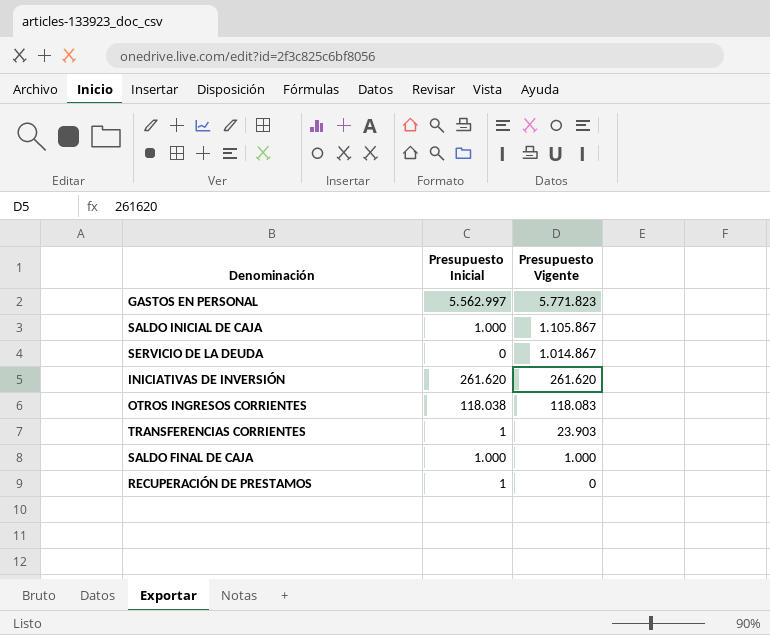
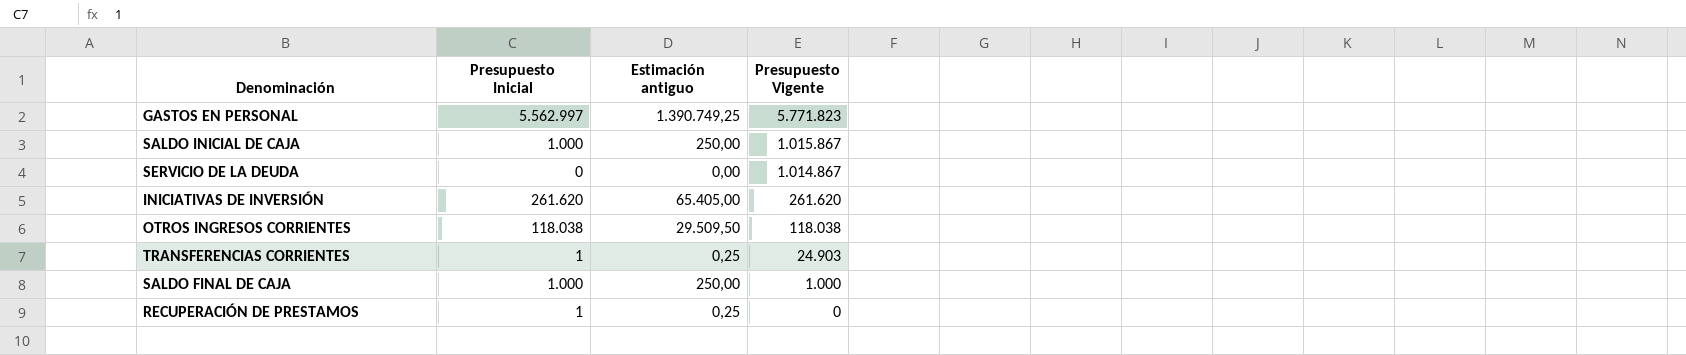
column Estimación antiguo | formula: none -> [Presupuesto Inicial] * 0,25
SALDO INICIAL DE CAJA | Presupuesto Vigente: 1.105.867 -> 1.015.867
OTROS INGRESOS CORRIENTES | Presupuesto Vigente: 118.083 -> 118.038
TRANSFERENCIAS CORRIENTES | Presupuesto Vigente: 23.903 -> 24.903

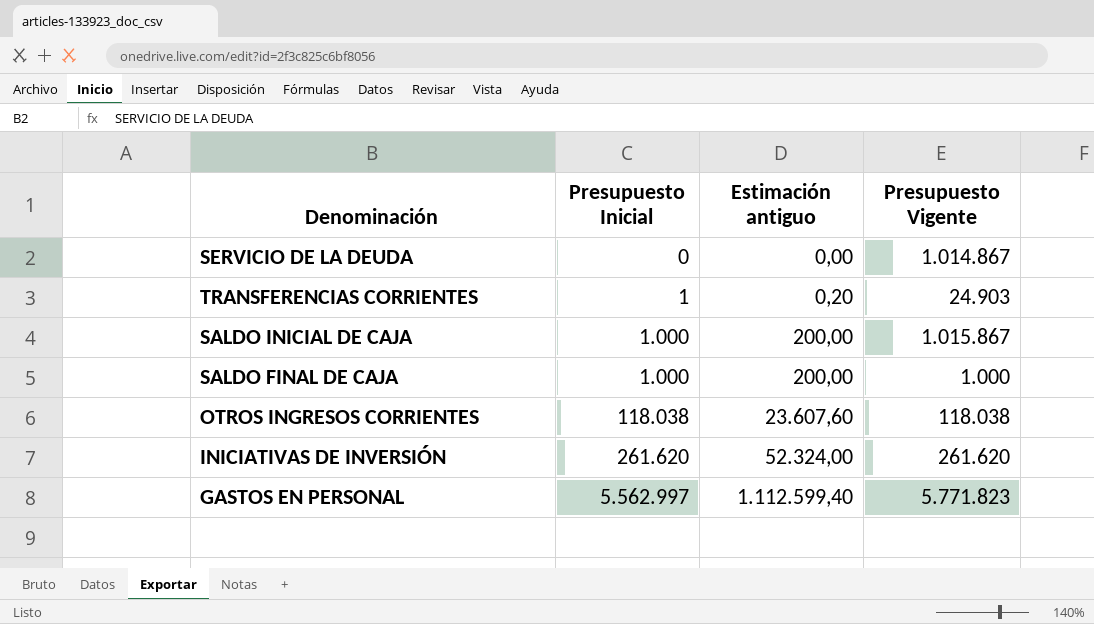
row order: Presupuesto Vigente descending -> Presupuesto Inicial ascending
column Estimación antiguo | formula: [Presupuesto Inicial] * 0,25 -> [Presupuesto Inicial] * 0,2
row RECUPERACIÓN DE PRESTAMOS: 1 | 0,25 | 0 -> none

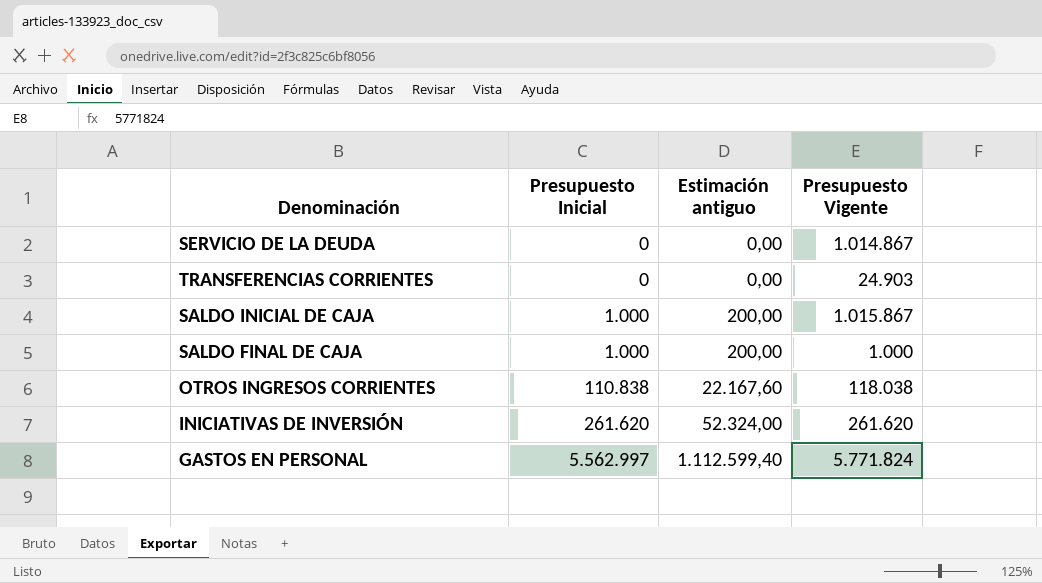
TRANSFERENCIAS CORRIENTES | Presupuesto Inicial: 1 -> 0
TRANSFERENCIAS CORRIENTES | Estimación antiguo: 0,20 -> 0,00
OTROS INGRESOS CORRIENTES | Presupuesto Inicial: 118.038 -> 110.838
OTROS INGRESOS CORRIENTES | Estimación antiguo: 23.607,60 -> 22.167,60
GASTOS EN PERSONAL | Presupuesto Vigente: 5.771.823 -> 5.771.824

